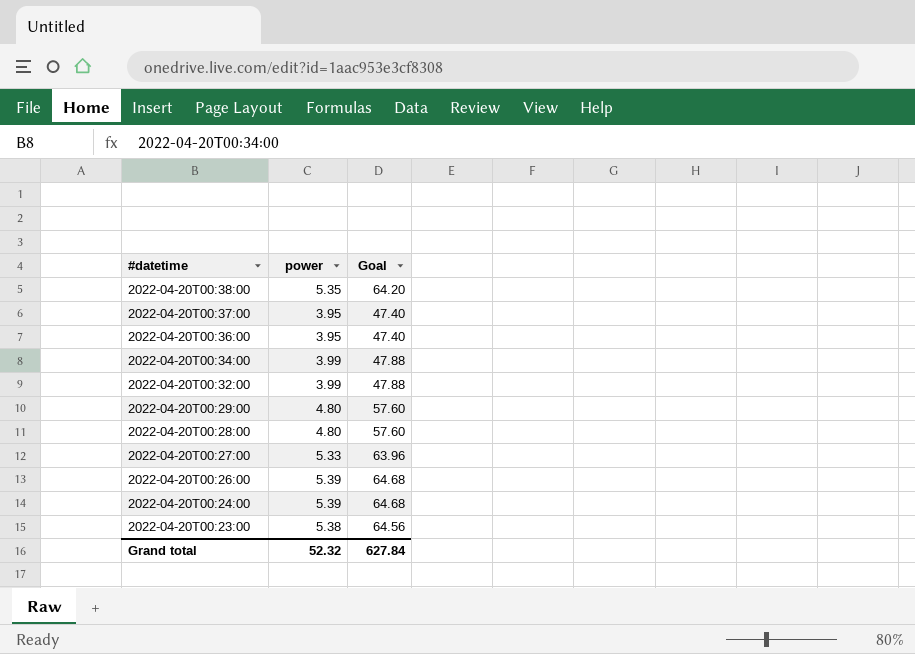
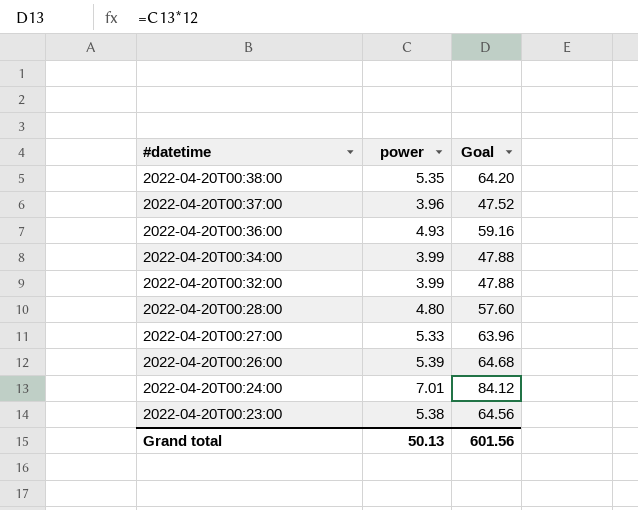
row 2022-04-20T00:29:00: 4.80 | 57.60 -> none
2022-04-20T00:37:00 | power: 3.95 -> 3.96
2022-04-20T00:37:00 | Goal: 47.40 -> 47.52
2022-04-20T00:36:00 | power: 3.95 -> 4.93
2022-04-20T00:36:00 | Goal: 47.40 -> 59.16
2022-04-20T00:24:00 | power: 5.39 -> 7.01
2022-04-20T00:24:00 | Goal: 64.68 -> 84.12
Grand total | power: 52.32 -> 50.13
Grand total | Goal: 627.84 -> 601.56

